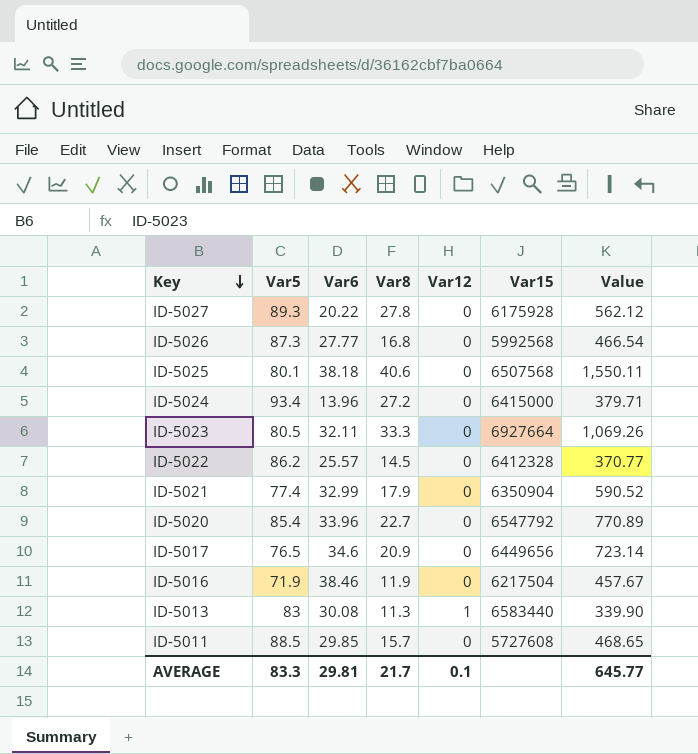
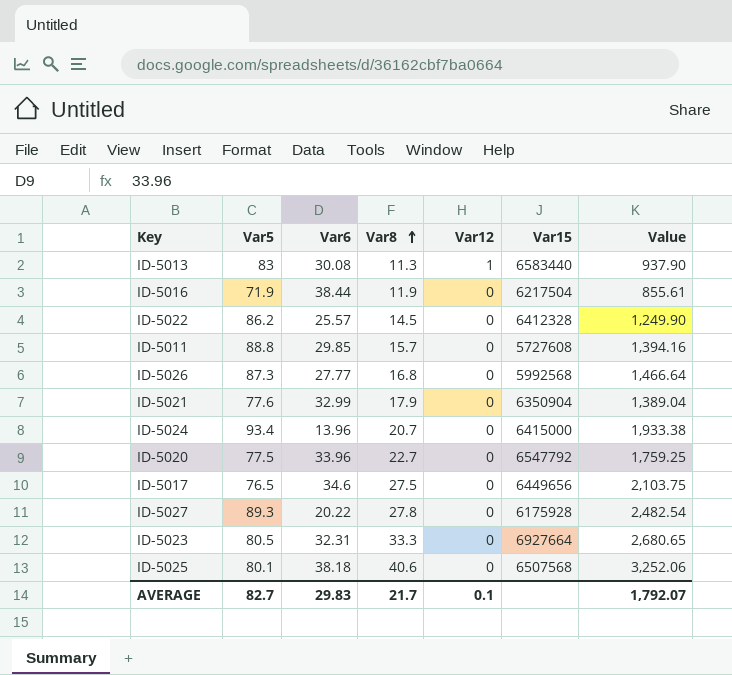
row order: Key descending -> Var8 ascending
column Value | formula: [Var6] * [Var8] -> [Var5] * [Var8]
ID-5016 | Var6: 38.46 -> 38.44
ID-5011 | Var5: 88.5 -> 88.8
ID-5021 | Var5: 77.4 -> 77.6
ID-5024 | Var8: 27.2 -> 20.7
ID-5020 | Var5: 85.4 -> 77.5
ID-5017 | Var8: 20.9 -> 27.5
ID-5023 | Var6: 32.11 -> 32.31
AVERAGE | Var5: 83.3 -> 82.7
AVERAGE | Var6: 29.81 -> 29.83
AVERAGE | Value: 645.77 -> 1,792.07

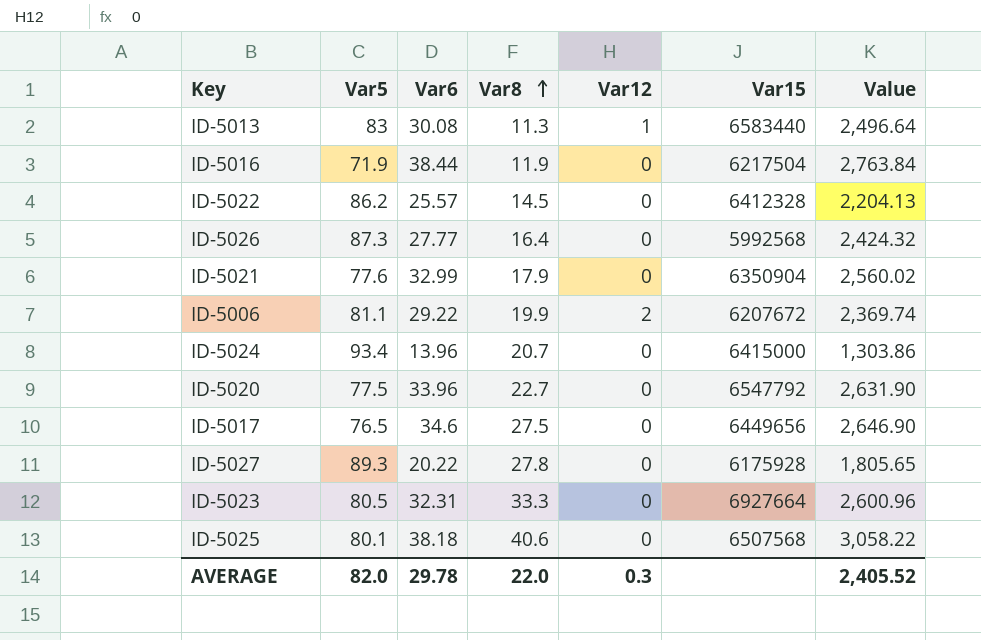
column Value | formula: [Var5] * [Var8] -> [Var5] * [Var6]
row ID-5011: 88.8 | 29.85 | 15.7 | 0 | 5727608 | 1,394.16 -> none
ID-5026 | Var8: 16.8 -> 16.4
row ID-5006: none -> 81.1 | 29.22 | 19.9 | 2 | 6207672 | 2,369.74
AVERAGE | Var5: 82.7 -> 82.0
AVERAGE | Var6: 29.83 -> 29.78
AVERAGE | Var8: 21.7 -> 22.0
AVERAGE | Var12: 0.1 -> 0.3
AVERAGE | Value: 1,792.07 -> 2,405.52

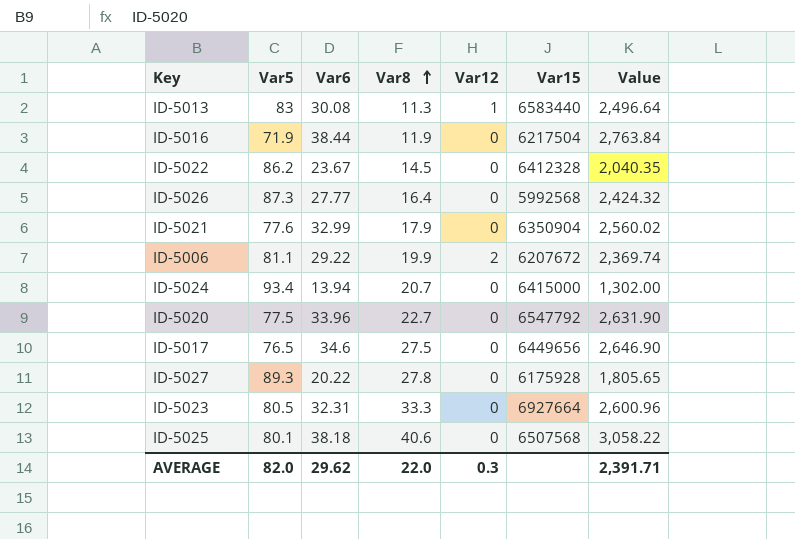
ID-5022 | Var6: 25.57 -> 23.67
ID-5022 | Value: 2,204.13 -> 2,040.35
ID-5024 | Var6: 13.96 -> 13.94
ID-5024 | Value: 1,303.86 -> 1,302.00
AVERAGE | Var6: 29.78 -> 29.62
AVERAGE | Value: 2,405.52 -> 2,391.71

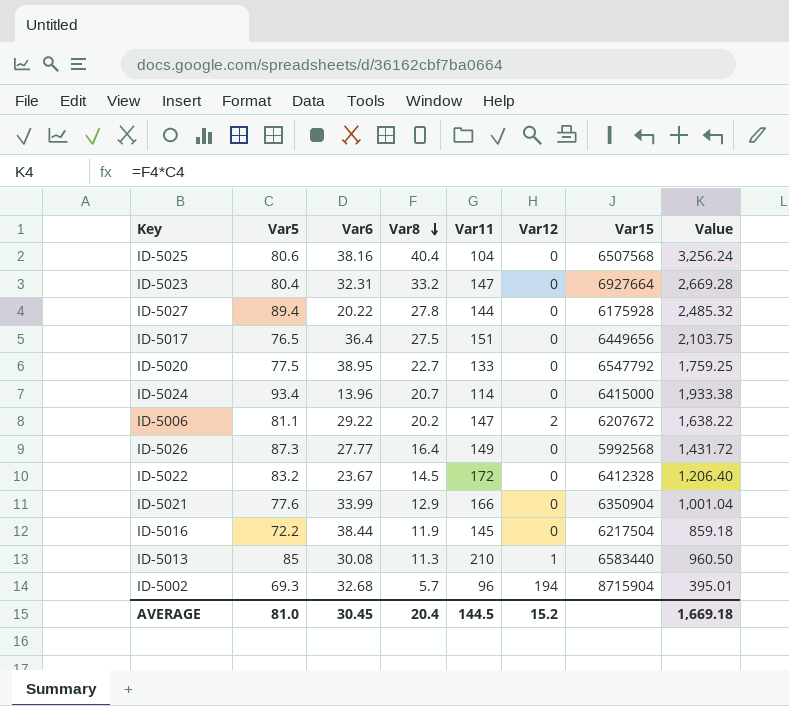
row order: Var8 ascending -> Var8 descending
column Var11 | position: none -> 5
column Value | formula: [Var5] * [Var6] -> [Var5] * [Var8]
ID-5025 | Var5: 80.1 -> 80.6
ID-5025 | Var6: 38.18 -> 38.16
ID-5025 | Var8: 40.6 -> 40.4
ID-5023 | Var5: 80.5 -> 80.4
ID-5023 | Var8: 33.3 -> 33.2
ID-5027 | Var5: 89.3 -> 89.4
ID-5017 | Var6: 34.6 -> 36.4
ID-5020 | Var6: 33.96 -> 38.95
ID-5024 | Var6: 13.94 -> 13.96
ID-5006 | Var8: 19.9 -> 20.2
ID-5022 | Var5: 86.2 -> 83.2
ID-5021 | Var6: 32.99 -> 33.99
ID-5021 | Var8: 17.9 -> 12.9
ID-5016 | Var5: 71.9 -> 72.2
ID-5013 | Var5: 83 -> 85
row ID-5002: none -> 69.3 | 32.68 | 5.7 | 96 | 194 | 8715904 | 395.01
AVERAGE | Var5: 82.0 -> 81.0
AVERAGE | Var6: 29.62 -> 30.45
AVERAGE | Var8: 22.0 -> 20.4
AVERAGE | Var12: 0.3 -> 15.2
AVERAGE | Value: 2,391.71 -> 1,669.18

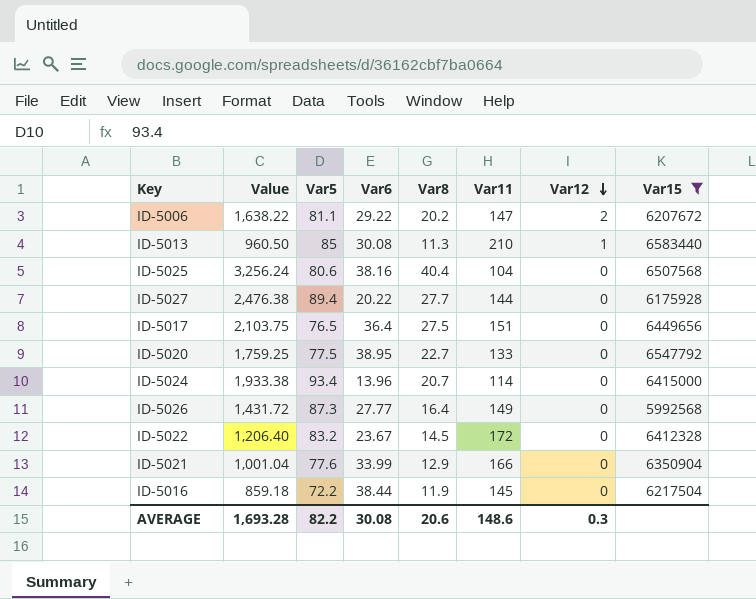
filter: none -> Var15 <= 6583440
row order: Var8 descending -> Var12 descending
column Value | position: 8 -> 2
ID-5027 | Value: 2,485.32 -> 2,476.38
ID-5027 | Var8: 27.8 -> 27.7
AVERAGE | Value: 1,669.18 -> 1,693.28
AVERAGE | Var5: 81.0 -> 82.2
AVERAGE | Var6: 30.45 -> 30.08
AVERAGE | Var8: 20.4 -> 20.6
AVERAGE | Var11: 144.5 -> 148.6
AVERAGE | Var12: 15.2 -> 0.3

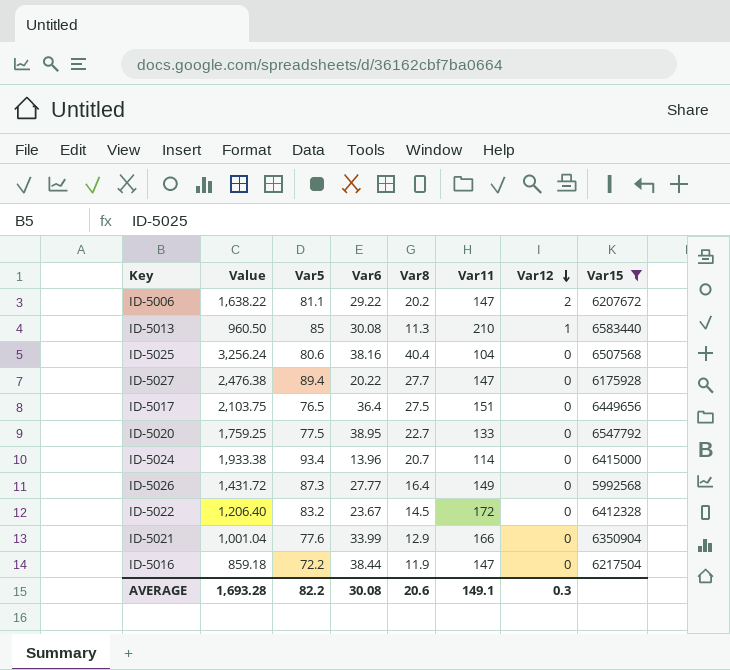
ID-5027 | Var11: 144 -> 147
ID-5016 | Var11: 145 -> 147
AVERAGE | Var11: 148.6 -> 149.1

